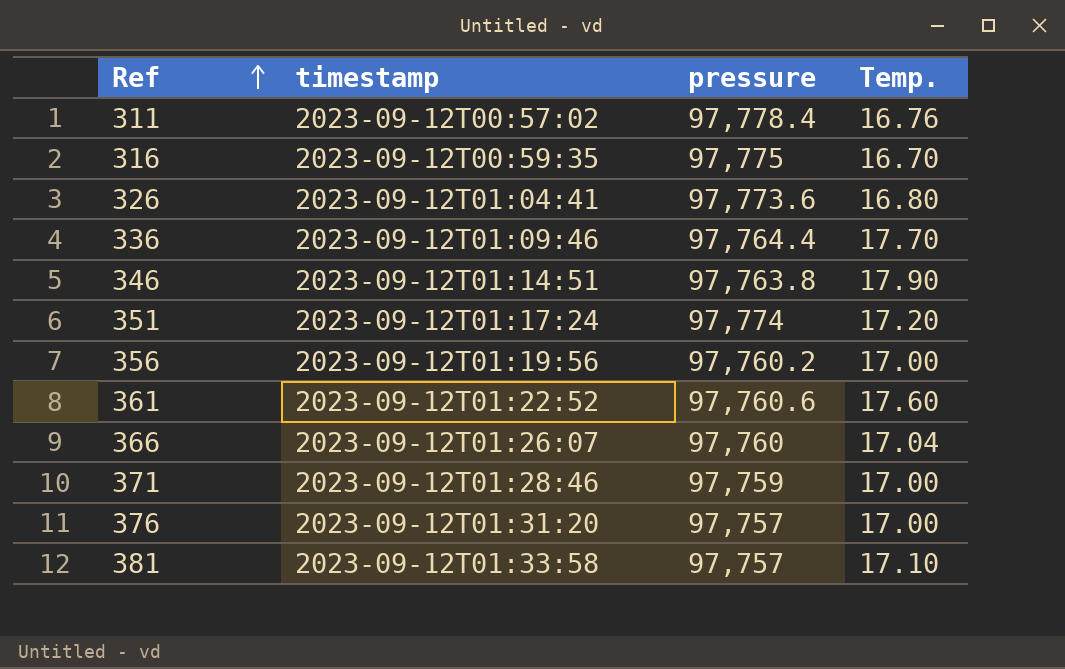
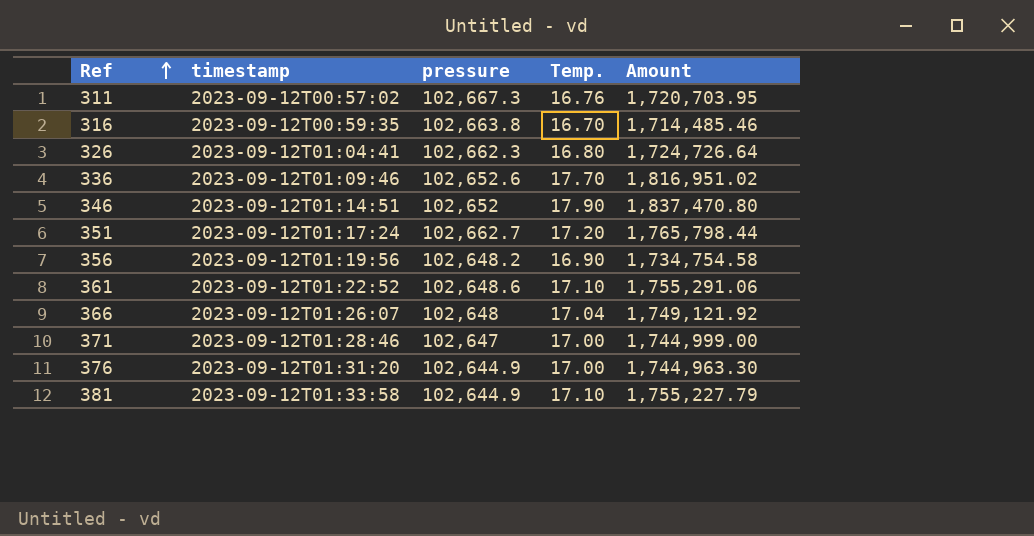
column Amount | formula: none -> [pressure] * [Temp.]
311 | pressure: 97,778.4 -> 102,667.3
316 | pressure: 97,775 -> 102,663.8
326 | pressure: 97,773.6 -> 102,662.3
336 | pressure: 97,764.4 -> 102,652.6
346 | pressure: 97,763.8 -> 102,652
351 | pressure: 97,774 -> 102,662.7
356 | pressure: 97,760.2 -> 102,648.2
356 | Temp.: 17.00 -> 16.90
361 | pressure: 97,760.6 -> 102,648.6
361 | Temp.: 17.60 -> 17.10
366 | pressure: 97,760 -> 102,648
371 | pressure: 97,759 -> 102,647
376 | pressure: 97,757 -> 102,644.9
381 | pressure: 97,757 -> 102,644.9

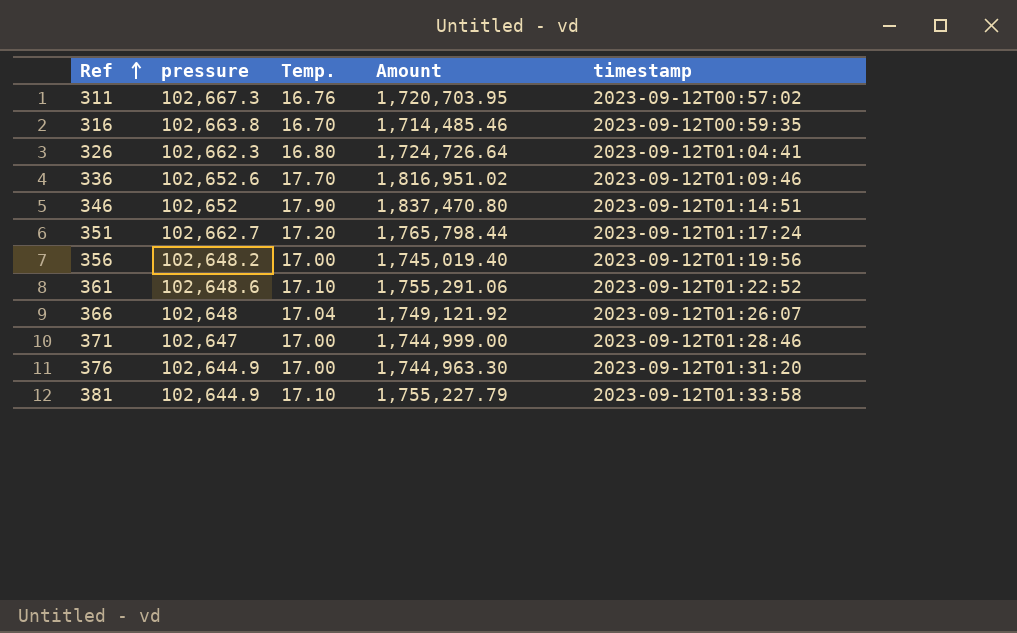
column timestamp | position: 2 -> 5
356 | Temp.: 16.90 -> 17.00
356 | Amount: 1,734,754.58 -> 1,745,019.40

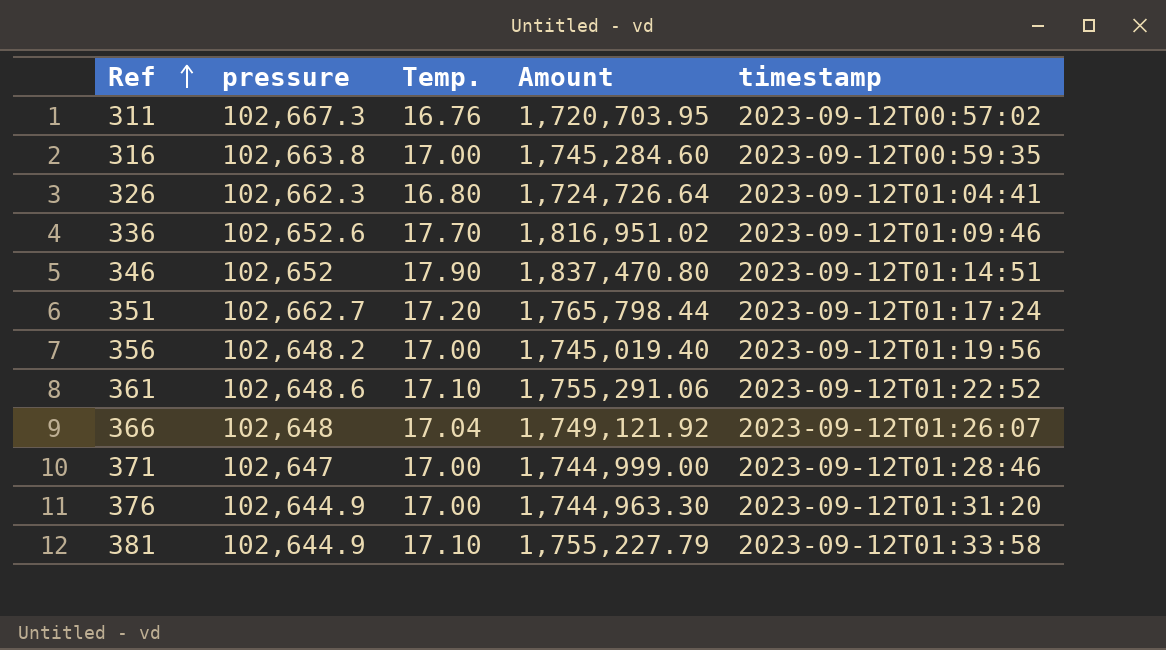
316 | Temp.: 16.70 -> 17.00
316 | Amount: 1,714,485.46 -> 1,745,284.60

